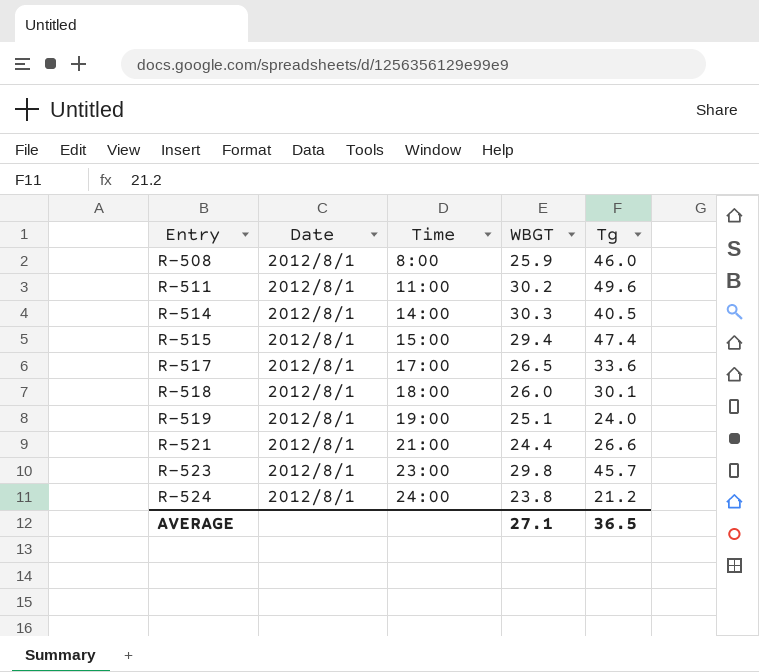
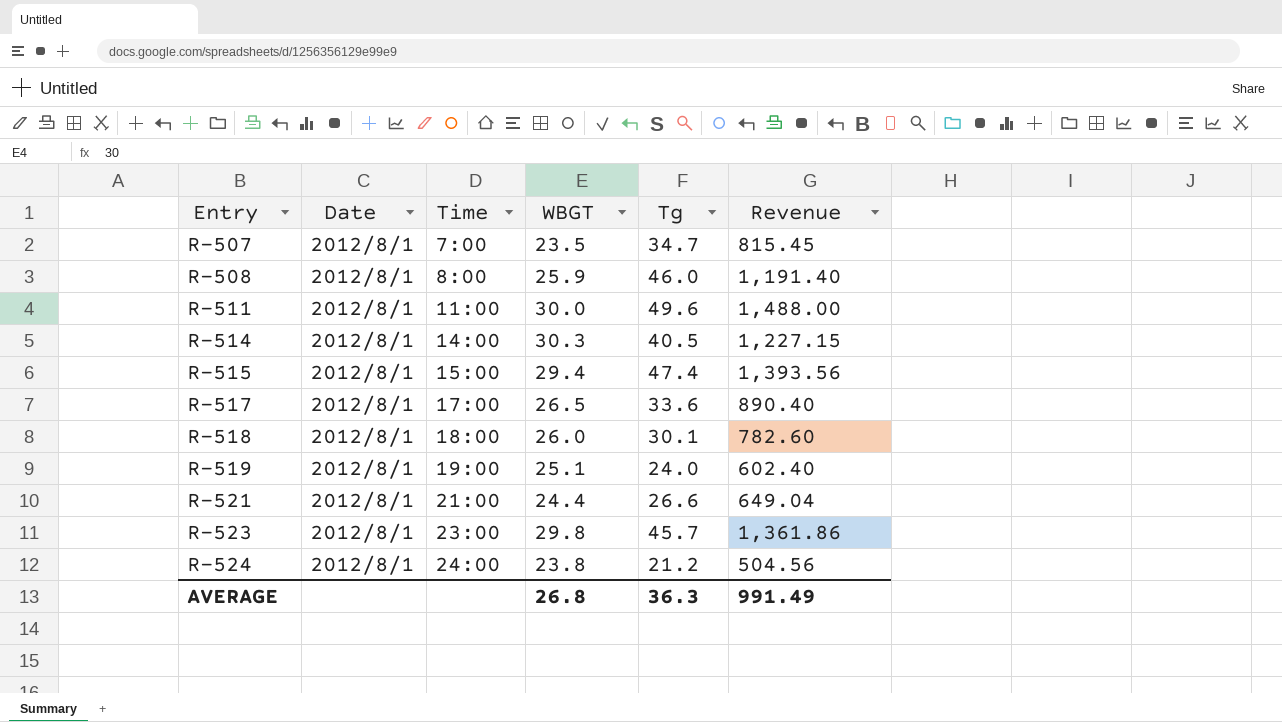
column Revenue | formula: none -> [WBGT] * [Tg]
row R-507: none -> 2012/8/1 | 7:00 | 23.5 | 34.7 | 815.45
R-511 | WBGT: 30.2 -> 30.0
AVERAGE | WBGT: 27.1 -> 26.8
AVERAGE | Tg: 36.5 -> 36.3

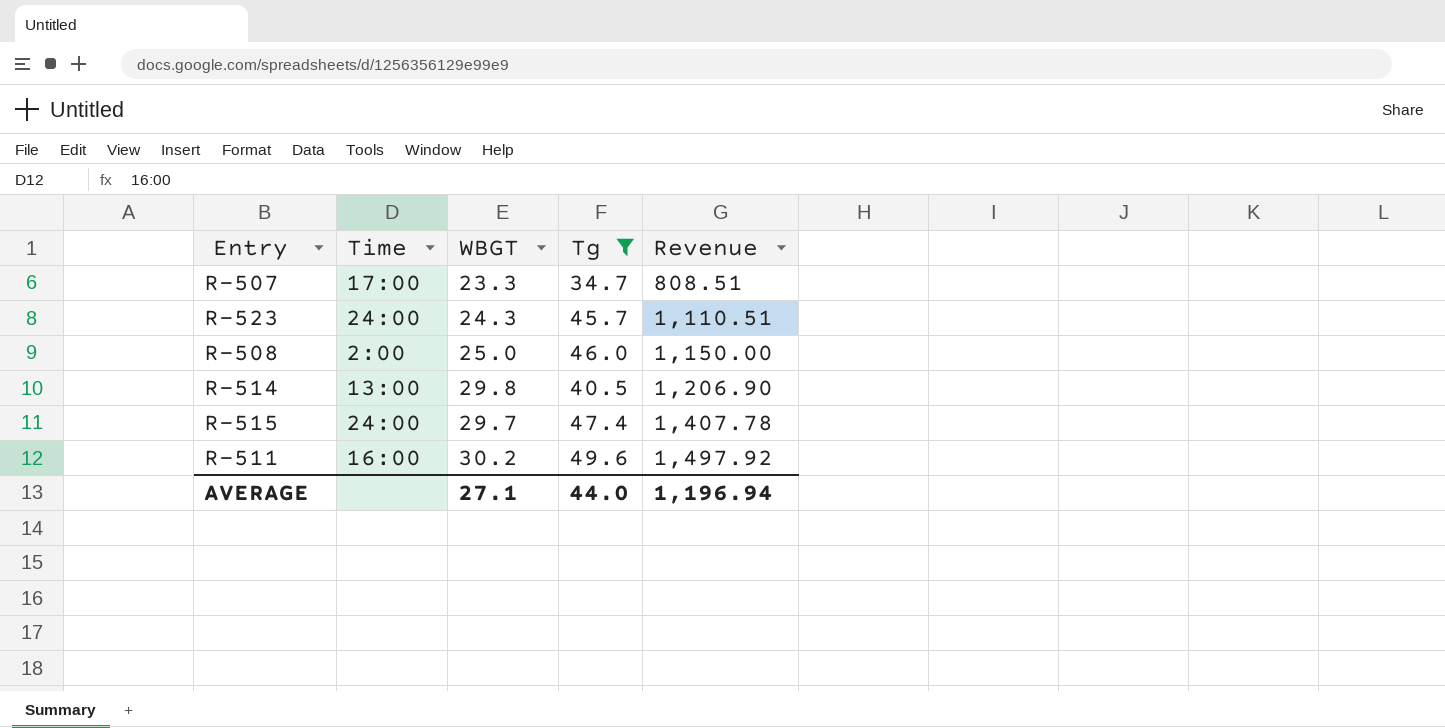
filter: none -> Tg >= 34.7
row order: Entry ascending -> Revenue ascending
column Date | position: 2 -> none
R-507 | Time: 7:00 -> 17:00
R-507 | WBGT: 23.5 -> 23.3
R-507 | Revenue: 815.45 -> 808.51
R-523 | Time: 23:00 -> 24:00
R-523 | WBGT: 29.8 -> 24.3
R-523 | Revenue: 1,361.86 -> 1,110.51
R-508 | Time: 8:00 -> 2:00
R-508 | WBGT: 25.9 -> 25.0
R-508 | Revenue: 1,191.40 -> 1,150.00
R-514 | Time: 14:00 -> 13:00
R-514 | WBGT: 30.3 -> 29.8
R-514 | Revenue: 1,227.15 -> 1,206.90
R-515 | Time: 15:00 -> 24:00
R-515 | WBGT: 29.4 -> 29.7
R-515 | Revenue: 1,393.56 -> 1,407.78
R-511 | Time: 11:00 -> 16:00
R-511 | WBGT: 30.0 -> 30.2
R-511 | Revenue: 1,488.00 -> 1,497.92
AVERAGE | WBGT: 26.8 -> 27.1
AVERAGE | Tg: 36.3 -> 44.0
AVERAGE | Revenue: 991.49 -> 1,196.94

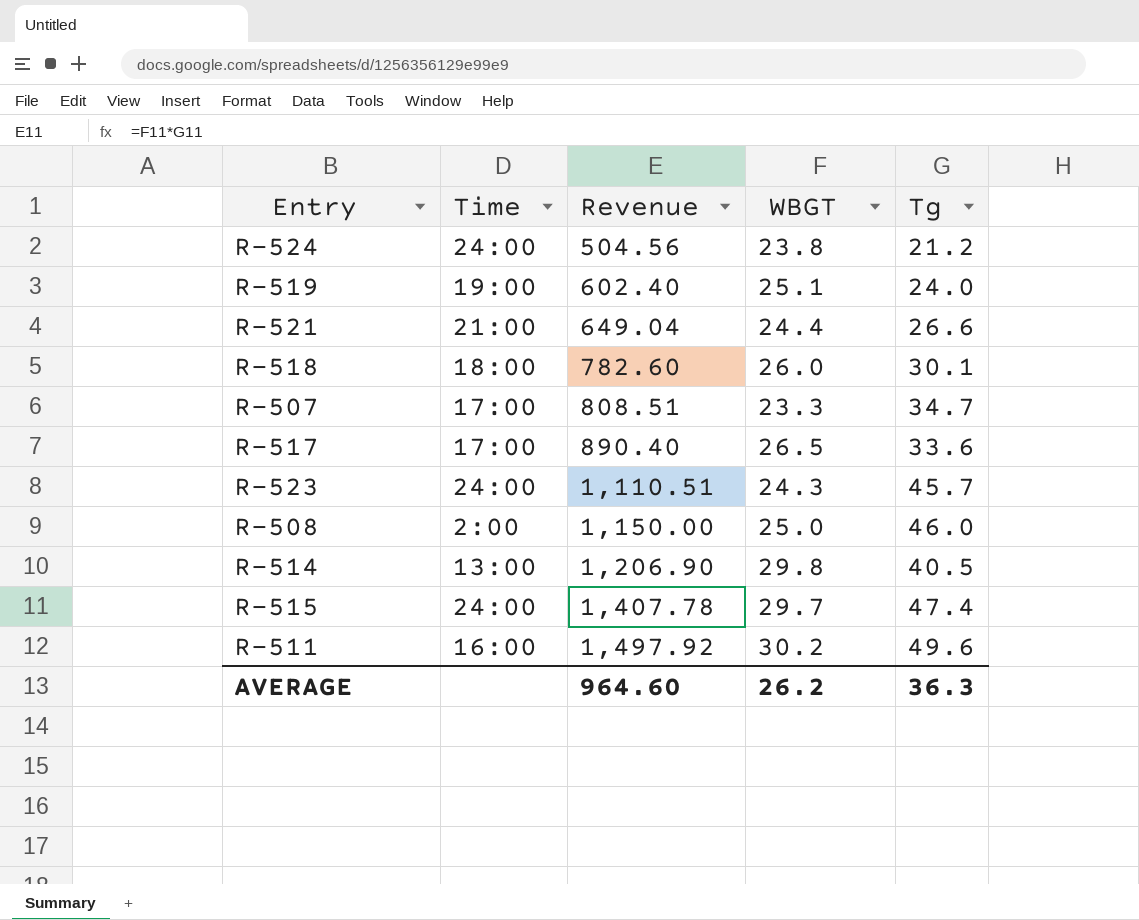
filter: Tg >= 34.7 -> none
column Revenue | position: 5 -> 3
AVERAGE | Revenue: 1,196.94 -> 964.60
AVERAGE | WBGT: 27.1 -> 26.2
AVERAGE | Tg: 44.0 -> 36.3

